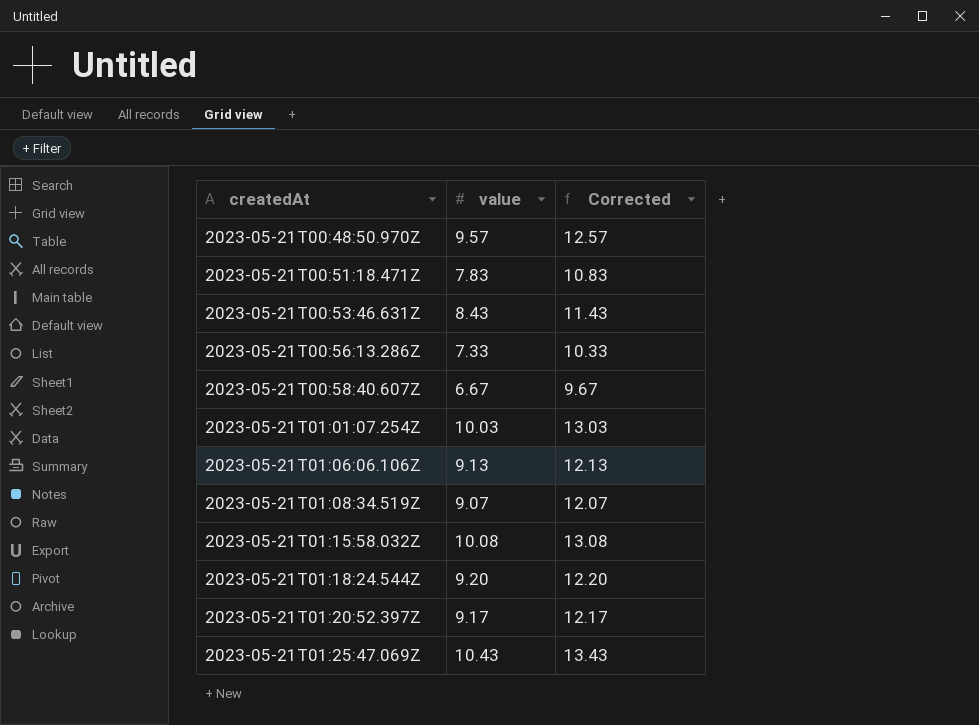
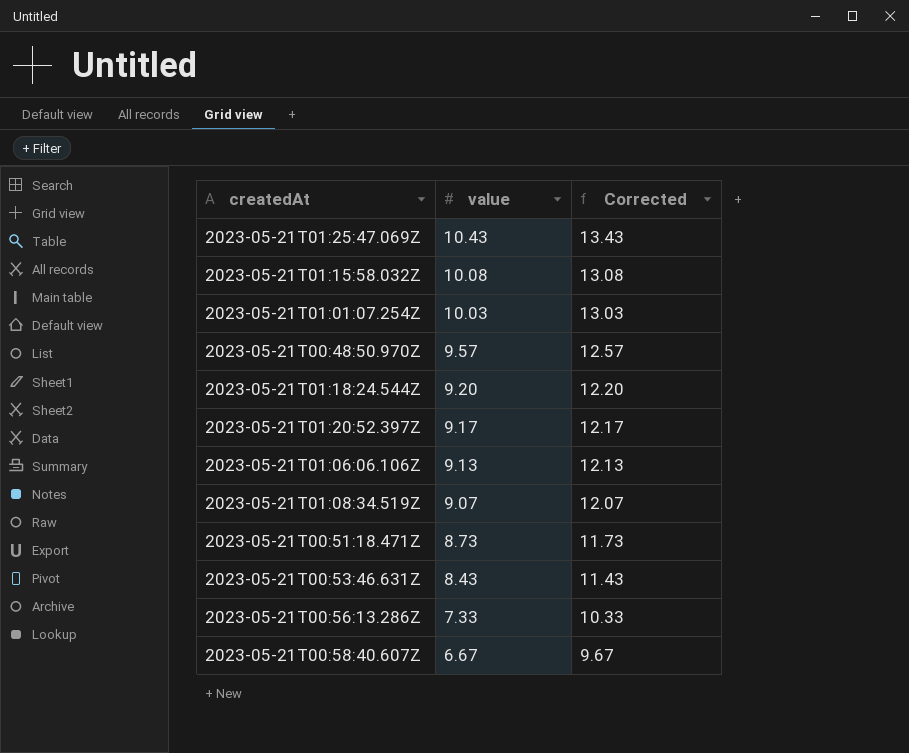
row order: createdAt ascending -> value descending
2023-05-21T00:51:18.471Z | value: 7.83 -> 8.73
2023-05-21T00:51:18.471Z | Corrected: 10.83 -> 11.73

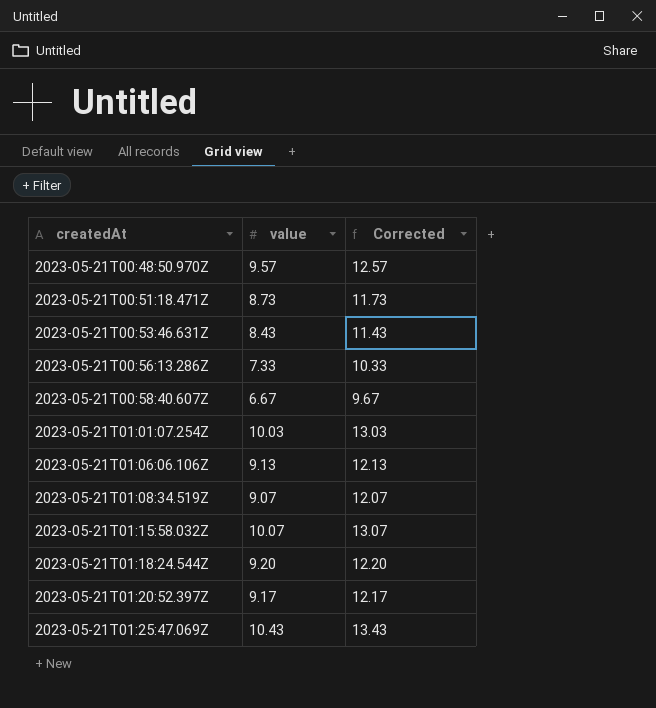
row order: value descending -> createdAt ascending
2023-05-21T01:15:58.032Z | value: 10.08 -> 10.07
2023-05-21T01:15:58.032Z | Corrected: 13.08 -> 13.07

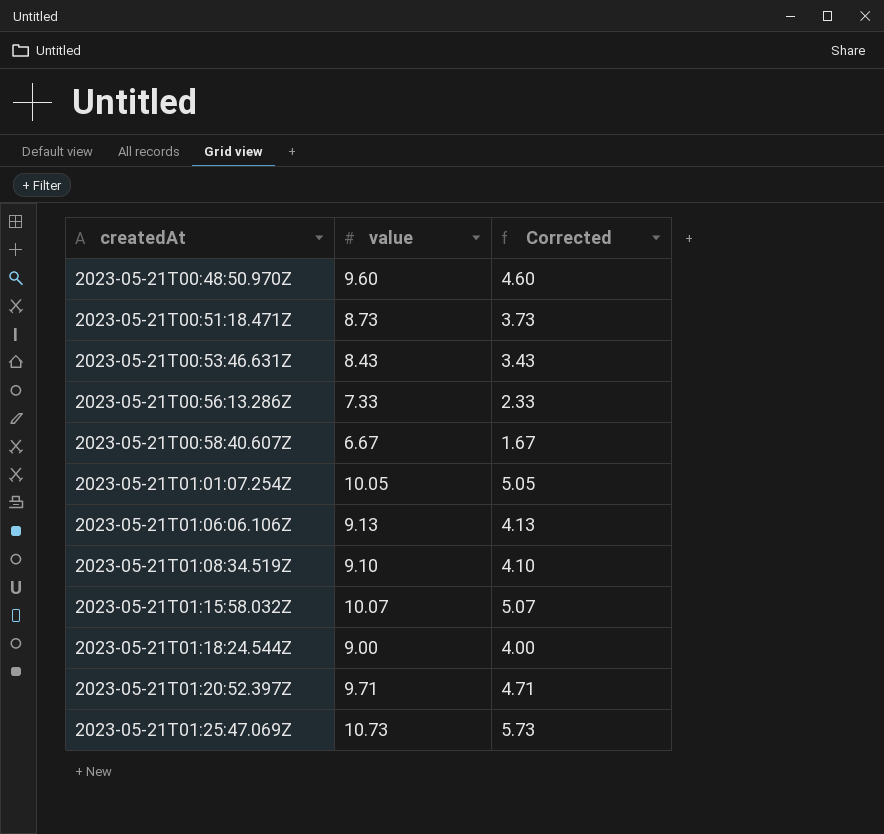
column Corrected | formula: [value] + 3 -> [value] - 5
2023-05-21T00:48:50.970Z | value: 9.57 -> 9.60
2023-05-21T01:01:07.254Z | value: 10.03 -> 10.05
2023-05-21T01:08:34.519Z | value: 9.07 -> 9.10
2023-05-21T01:18:24.544Z | value: 9.20 -> 9.00
2023-05-21T01:20:52.397Z | value: 9.17 -> 9.71
2023-05-21T01:25:47.069Z | value: 10.43 -> 10.73

